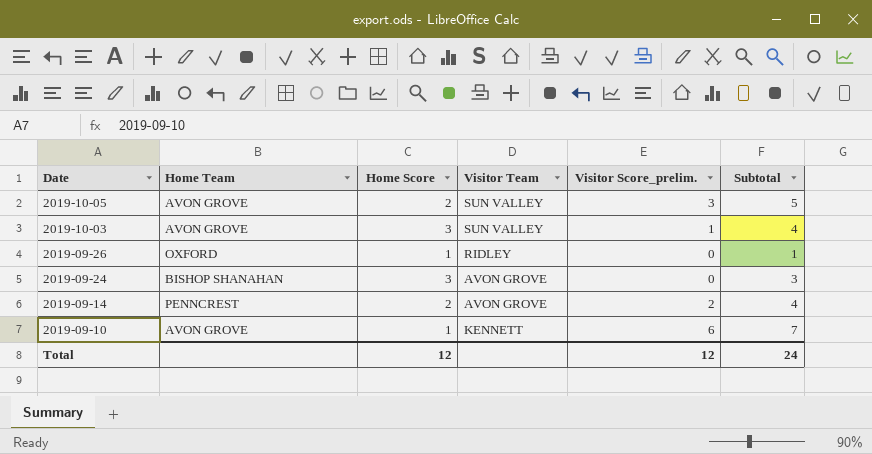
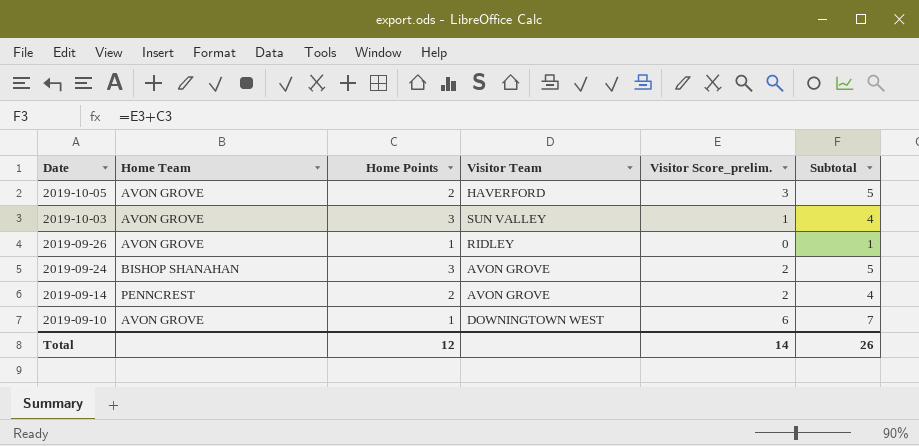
column name: Home Score -> Home Points
2019-10-05 | Visitor Team: SUN VALLEY -> HAVERFORD
2019-09-26 | Home Team: OXFORD -> AVON GROVE
2019-09-24 | Visitor Score_prelim.: 0 -> 2
2019-09-24 | Subtotal: 3 -> 5
2019-09-10 | Visitor Team: KENNETT -> DOWNINGTOWN WEST
Total | Visitor Score_prelim.: 12 -> 14
Total | Subtotal: 24 -> 26

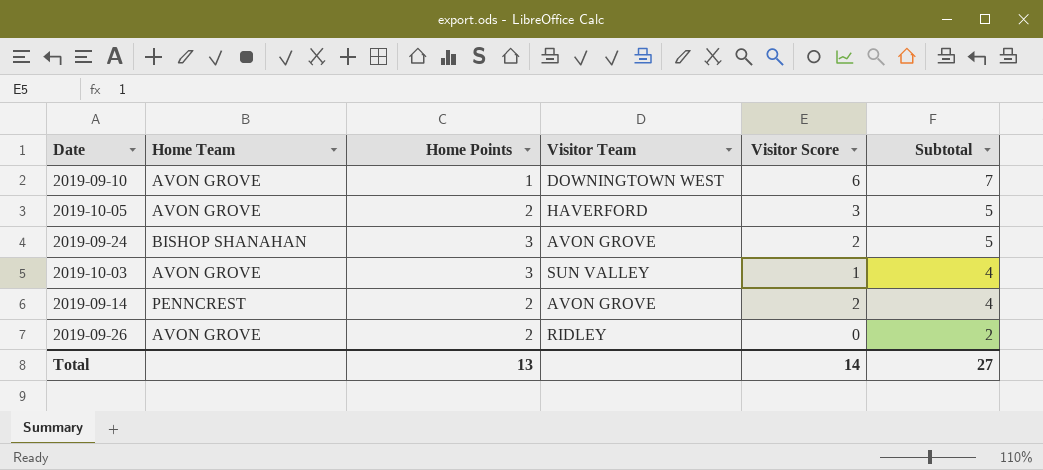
row order: Date descending -> Subtotal descending
column name: Visitor Score_prelim. -> Visitor Score
2019-09-26 | Home Points: 1 -> 2
2019-09-26 | Subtotal: 1 -> 2
Total | Home Points: 12 -> 13
Total | Subtotal: 26 -> 27

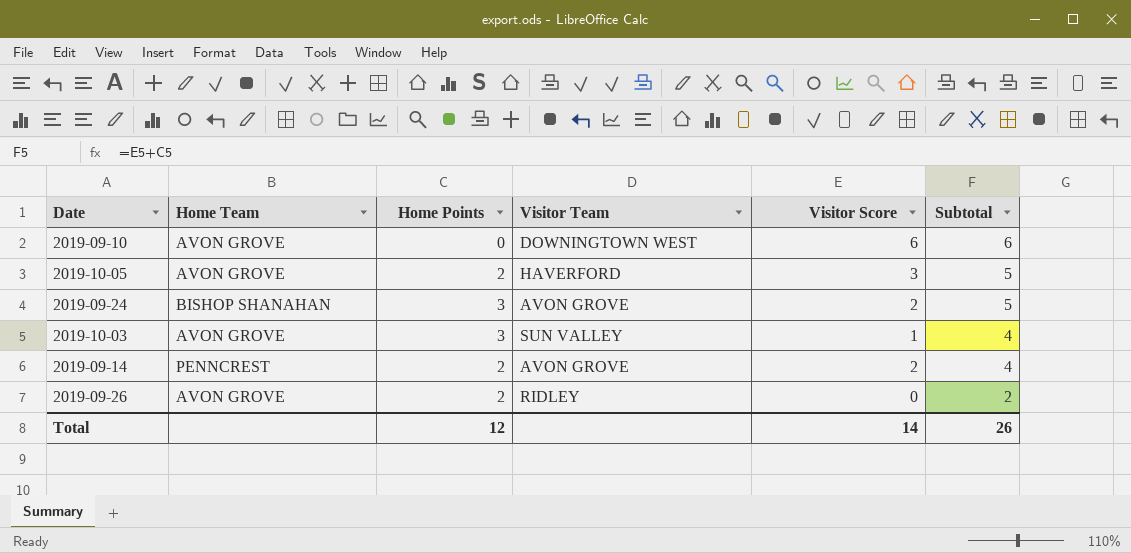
2019-09-10 | Home Points: 1 -> 0
2019-09-10 | Subtotal: 7 -> 6
Total | Home Points: 13 -> 12
Total | Subtotal: 27 -> 26

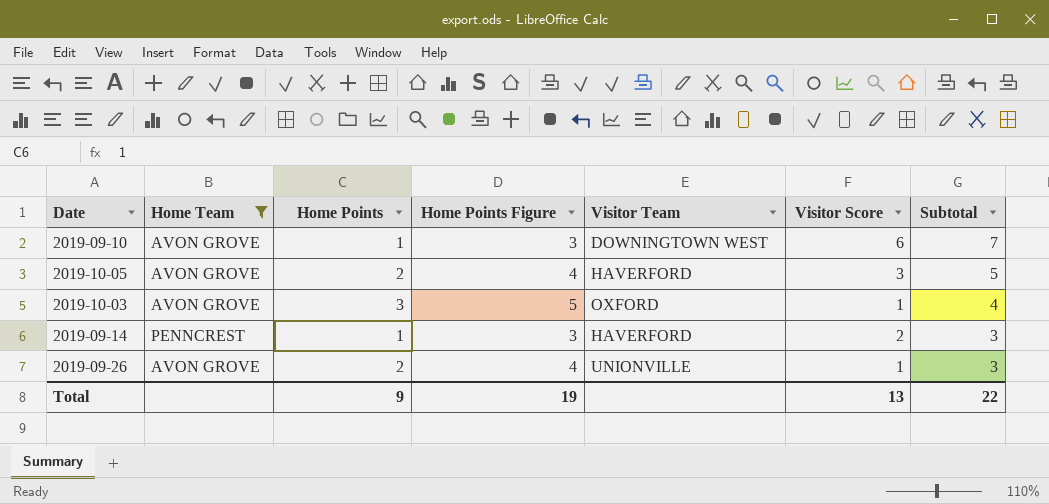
filter: none -> Home Team != BISHOP SHANAHAN
column Home Points Figure | formula: none -> [Home Points] + 2
2019-09-10 | Home Points: 0 -> 1
2019-09-10 | Subtotal: 6 -> 7
2019-10-03 | Visitor Team: SUN VALLEY -> OXFORD
2019-09-14 | Home Points: 2 -> 1
2019-09-14 | Visitor Team: AVON GROVE -> HAVERFORD
2019-09-14 | Subtotal: 4 -> 3
2019-09-26 | Visitor Team: RIDLEY -> UNIONVILLE
2019-09-26 | Visitor Score: 0 -> 1
2019-09-26 | Subtotal: 2 -> 3
Total | Home Points: 12 -> 9
Total | Visitor Score: 14 -> 13
Total | Subtotal: 26 -> 22

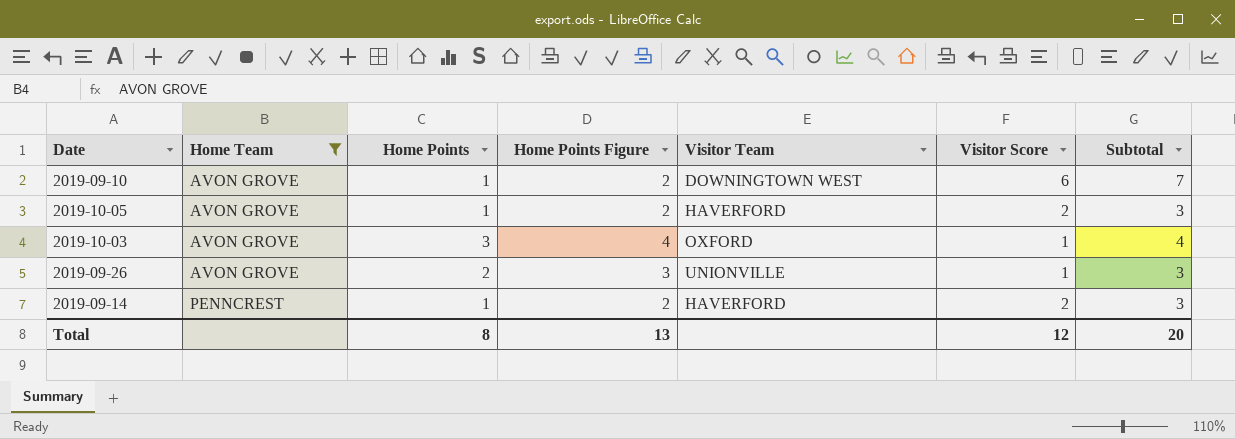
row order: Subtotal descending -> Home Team ascending
column Home Points Figure | formula: [Home Points] + 2 -> [Home Points] + 1
2019-10-05 | Home Points: 2 -> 1
2019-10-05 | Visitor Score: 3 -> 2
2019-10-05 | Subtotal: 5 -> 3
Total | Home Points: 9 -> 8
Total | Home Points Figure: 19 -> 13
Total | Visitor Score: 13 -> 12
Total | Subtotal: 22 -> 20

